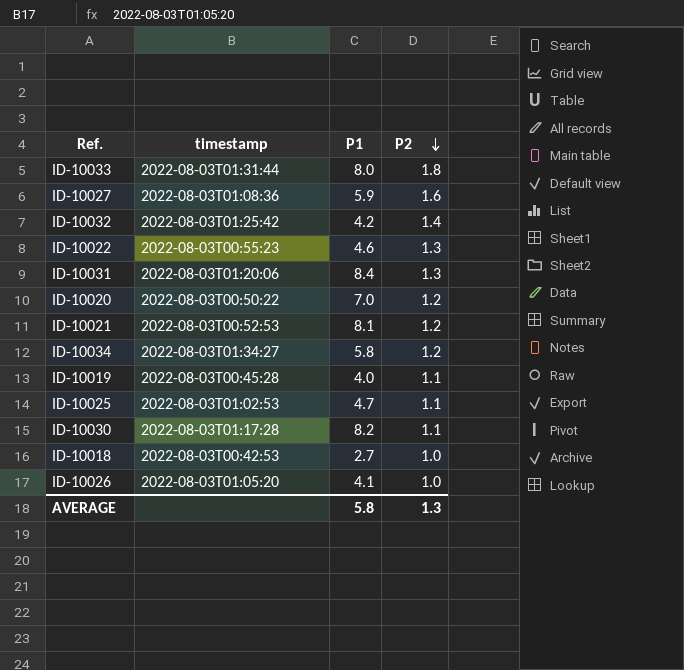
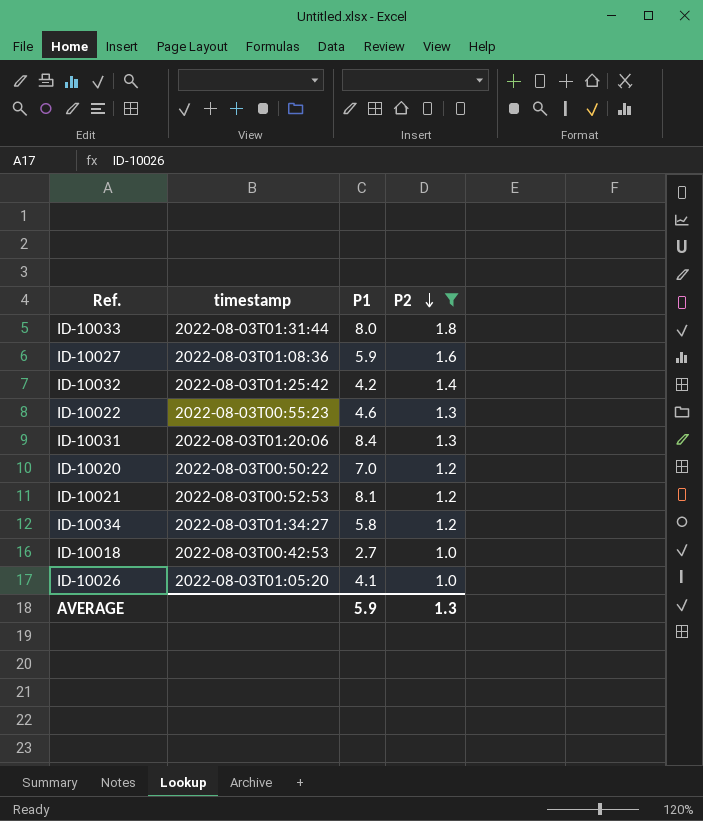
filter: none -> P2 != 1.1
AVERAGE | P1: 5.8 -> 5.9

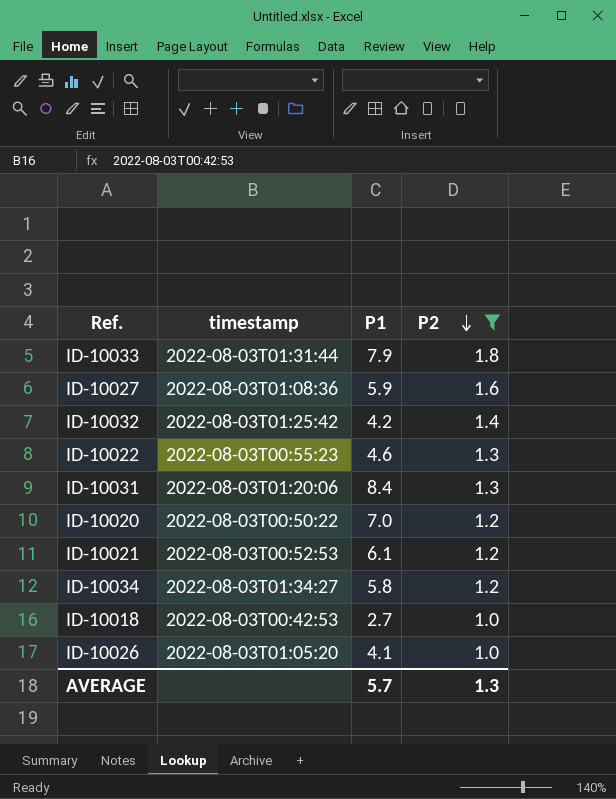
ID-10033 | P1: 8.0 -> 7.9
ID-10021 | P1: 8.1 -> 6.1
AVERAGE | P1: 5.9 -> 5.7

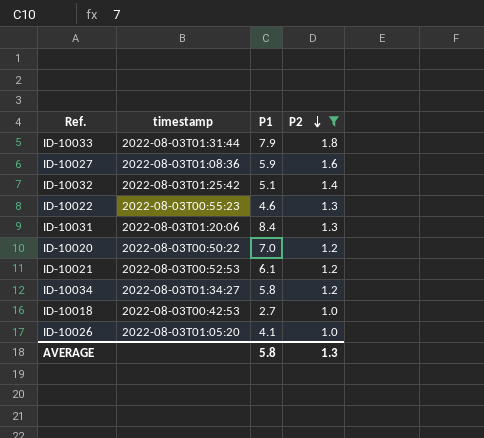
ID-10032 | P1: 4.2 -> 5.1
AVERAGE | P1: 5.7 -> 5.8

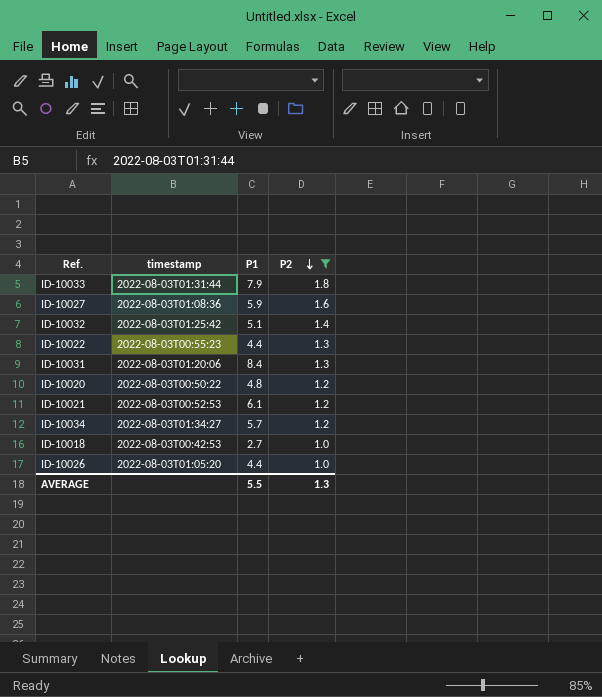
ID-10022 | P1: 4.6 -> 4.4
ID-10020 | P1: 7.0 -> 4.8
ID-10034 | P1: 5.8 -> 5.7
ID-10026 | P1: 4.1 -> 4.4
AVERAGE | P1: 5.8 -> 5.5

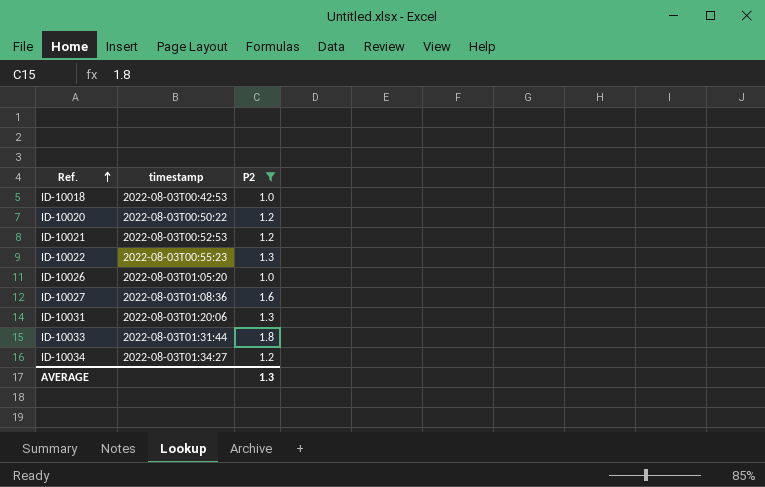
row order: P2 descending -> Ref. ascending
column P1 | position: 3 -> none
row ID-10032: 2022-08-03T01:25:42 | 5.1 | 1.4 -> none

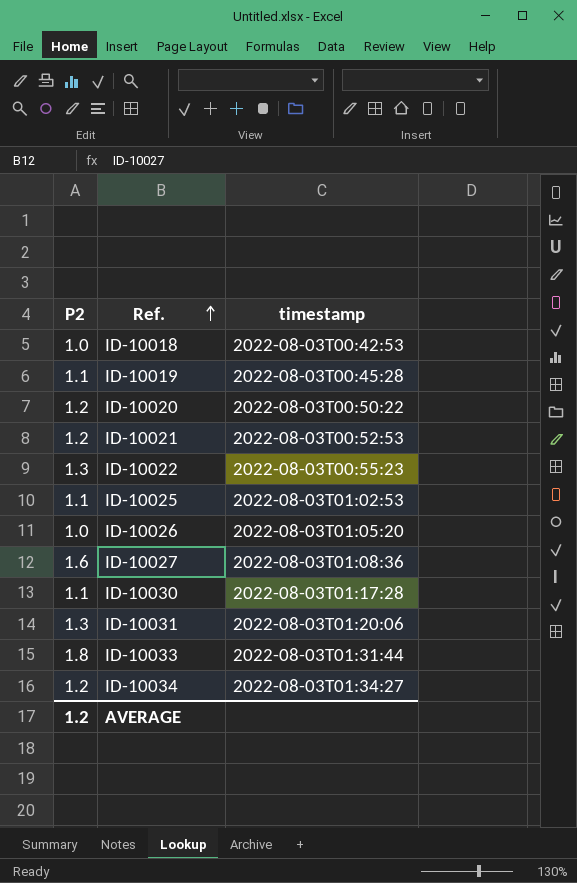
filter: P2 != 1.1 -> none
column P2 | position: 3 -> 1
AVERAGE | P2: 1.3 -> 1.2

